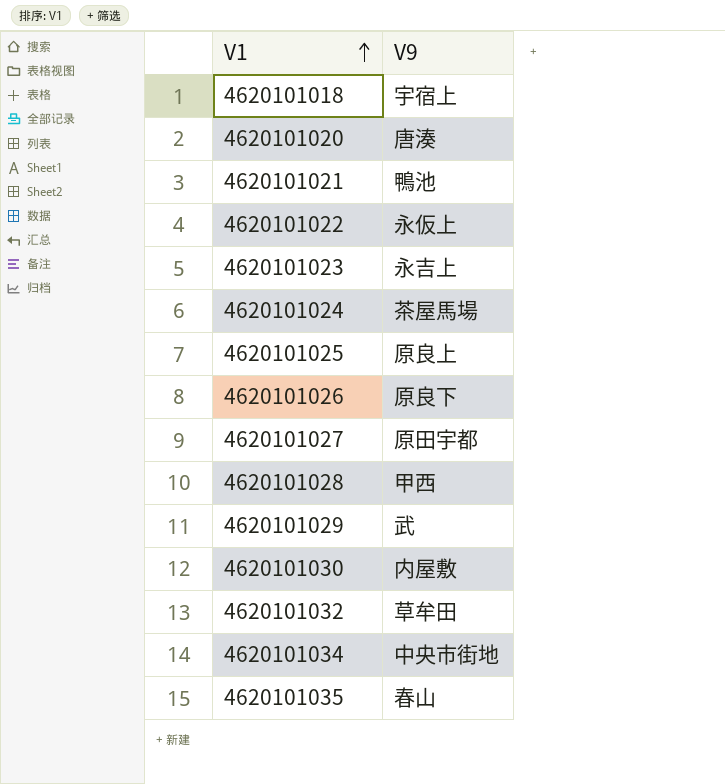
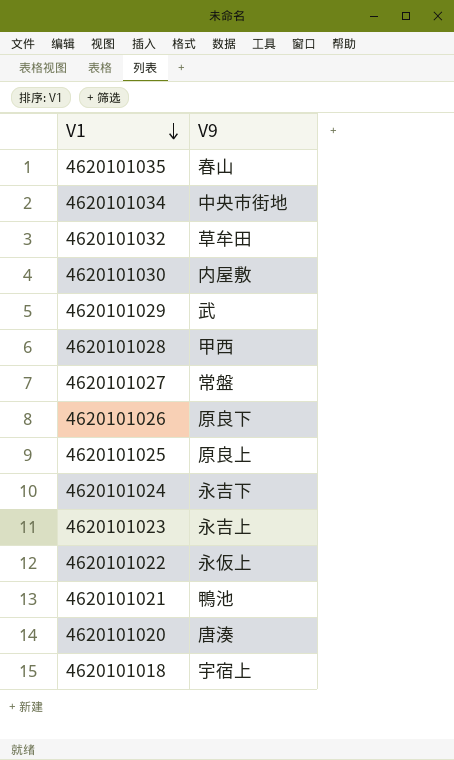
row order: V1 ascending -> V1 descending
4620101027 | V9: 原田宇都 -> 常盤
4620101024 | V9: 茶屋馬場 -> 永吉下

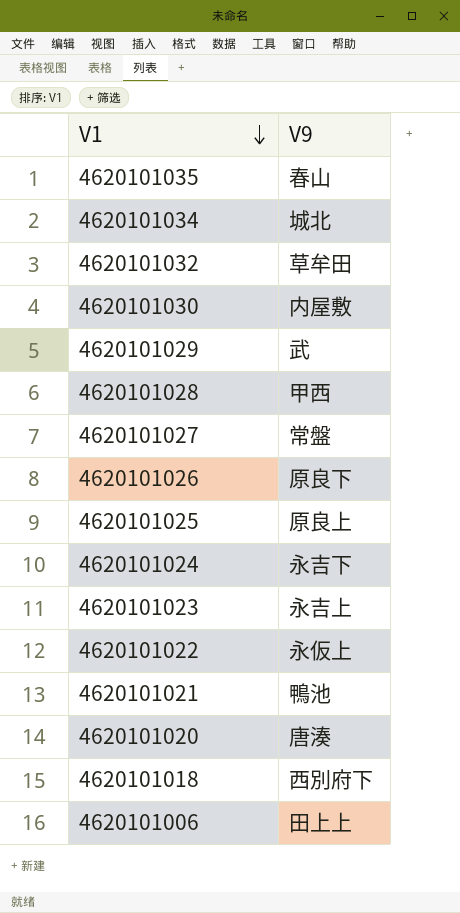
4620101034 | V9: 中央市街地 -> 城北
4620101018 | V9: 宇宿上 -> 西別府下
row 4620101006: none -> 田上上

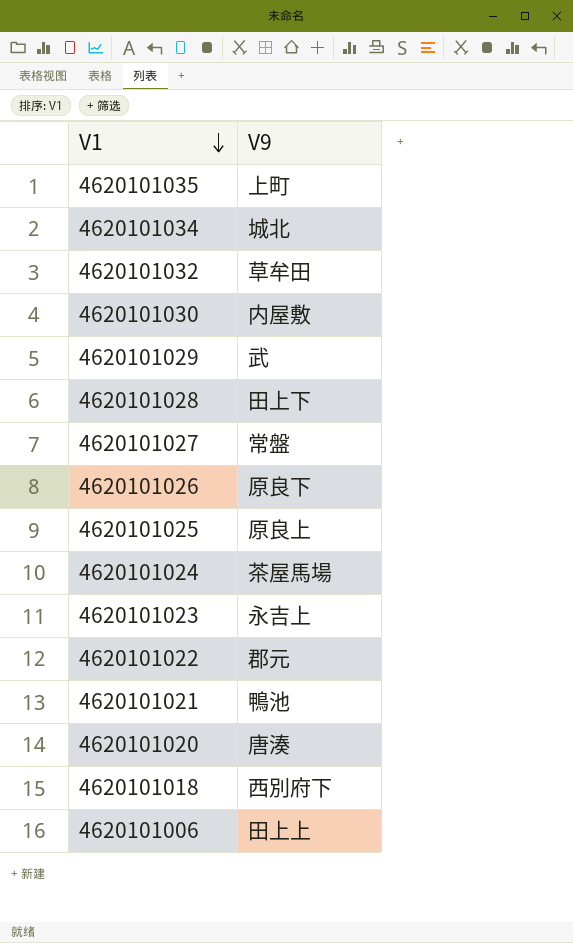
4620101035 | V9: 春山 -> 上町
4620101028 | V9: 甲西 -> 田上下
4620101024 | V9: 永吉下 -> 茶屋馬場
4620101022 | V9: 永仮上 -> 郡元

